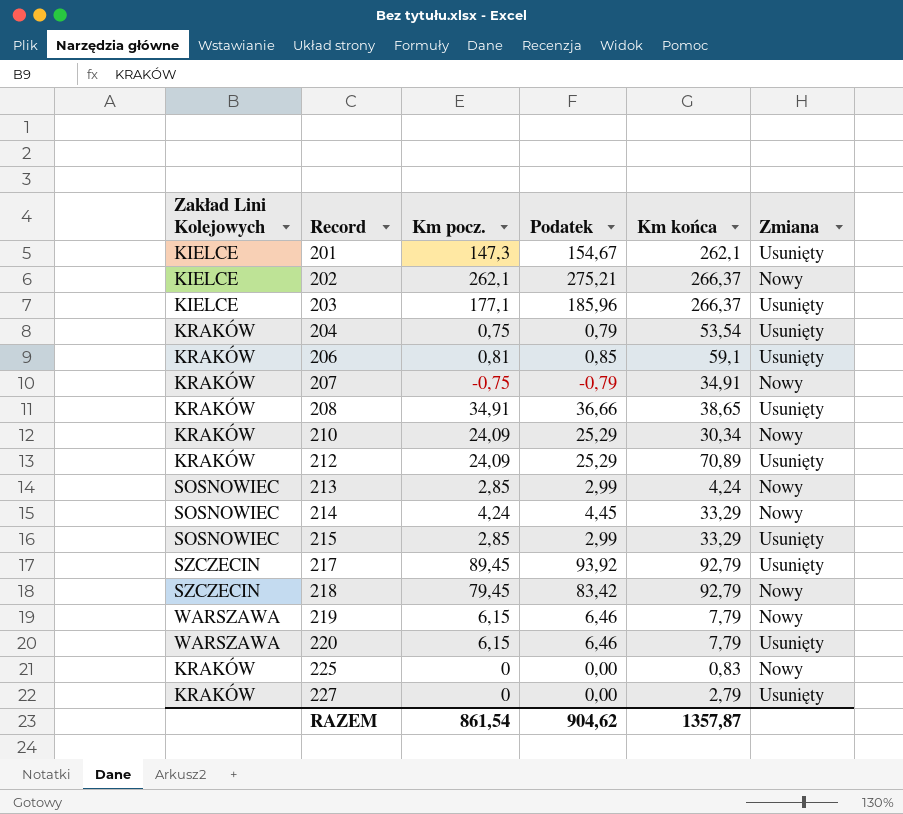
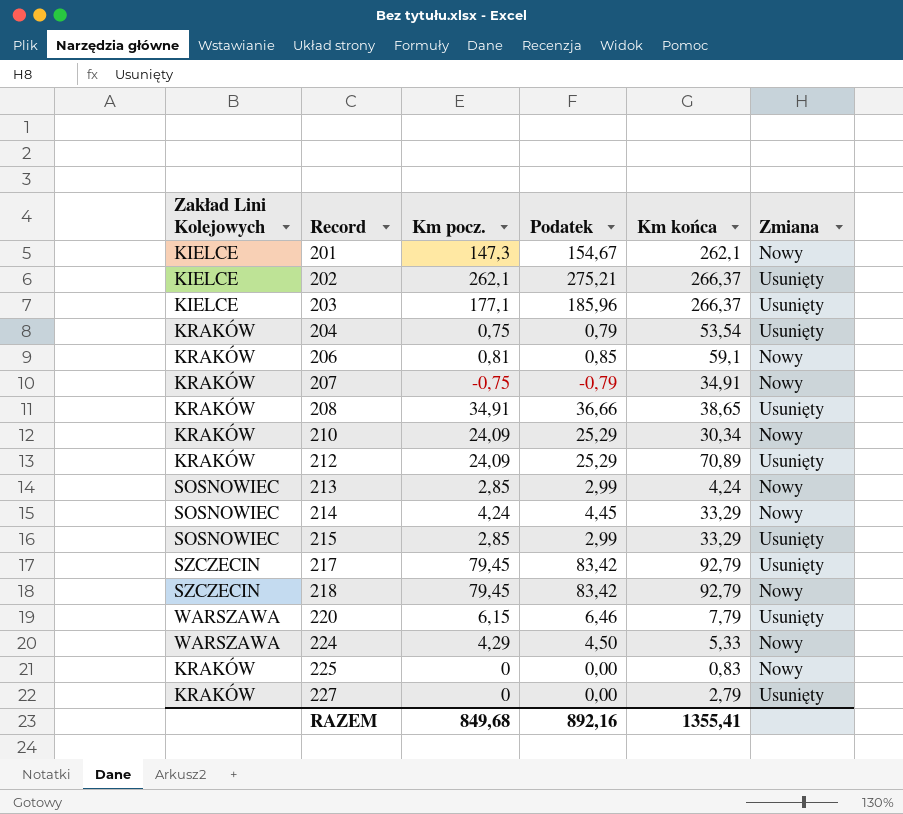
row 219: WARSZAWA | 6,15 | 6,46 | 7,79 | Nowy -> none
201 | Zmiana: Usunięty -> Nowy
202 | Zmiana: Nowy -> Usunięty
206 | Zmiana: Usunięty -> Nowy
217 | Km pocz.: 89,45 -> 79,45
217 | Podatek: 93,92 -> 83,42
row 224: none -> WARSZAWA | 4,29 | 4,50 | 5,33 | Nowy
RAZEM | Km pocz.: 861,54 -> 849,68
RAZEM | Podatek: 904,62 -> 892,16
RAZEM | Km końca: 1357,87 -> 1355,41

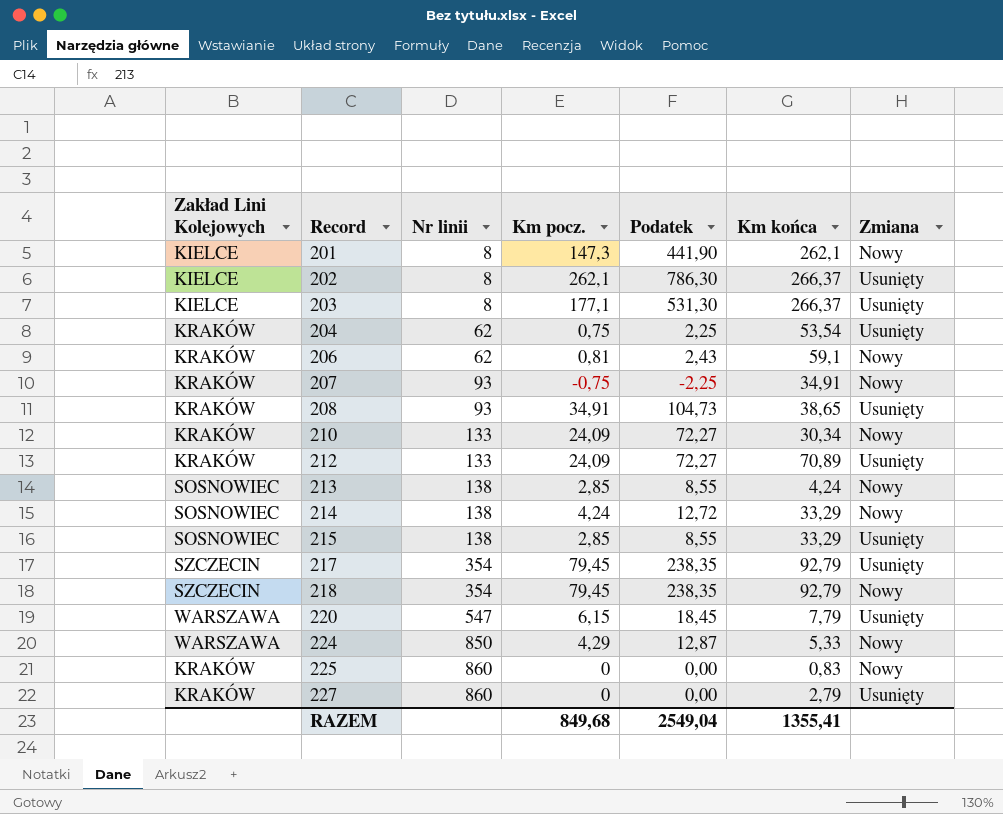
column Nr linii | position: none -> 3
column Podatek | formula: [Km pocz.] * 1,05 -> [Km pocz.] * 3
RAZEM | Podatek: 892,16 -> 2549,04

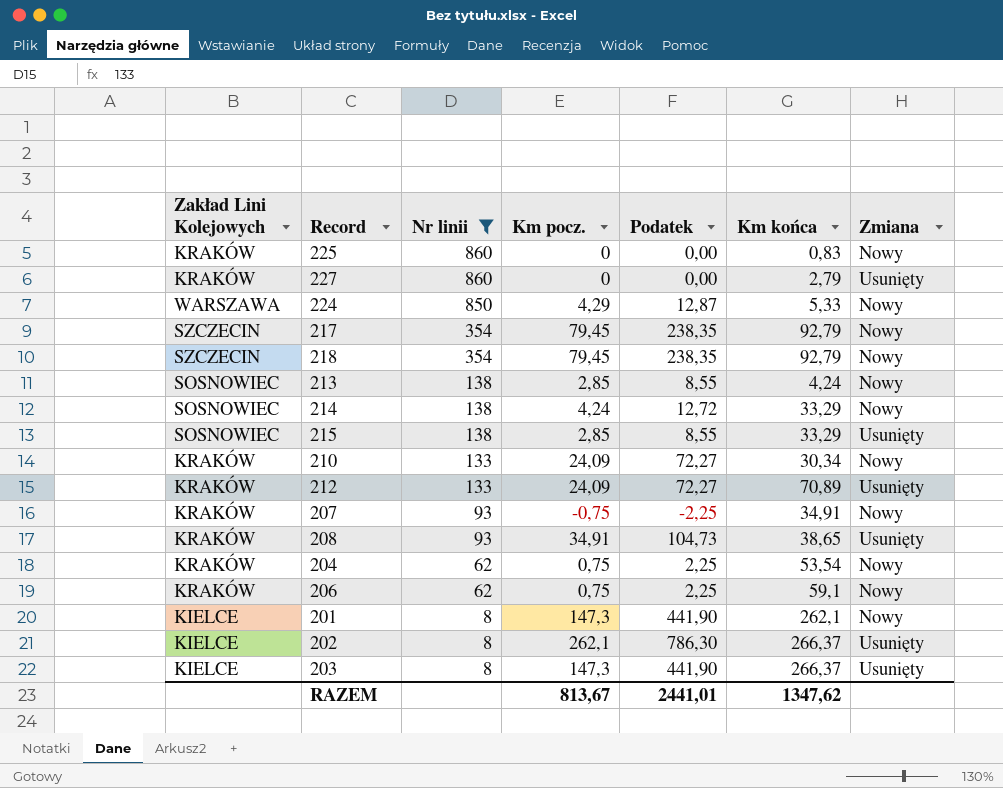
filter: none -> Nr linii != 547
row order: Record ascending -> Nr linii descending
217 | Zmiana: Usunięty -> Nowy
204 | Zmiana: Usunięty -> Nowy
206 | Km pocz.: 0,81 -> 0,75
206 | Podatek: 2,43 -> 2,25
203 | Km pocz.: 177,1 -> 147,3
203 | Podatek: 531,30 -> 441,90
RAZEM | Km pocz.: 849,68 -> 813,67
RAZEM | Podatek: 2549,04 -> 2441,01
RAZEM | Km końca: 1355,41 -> 1347,62

